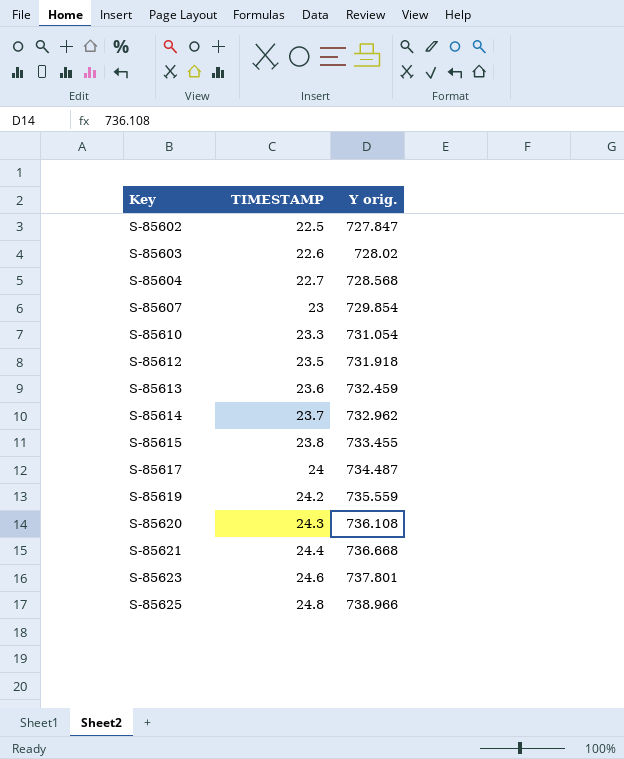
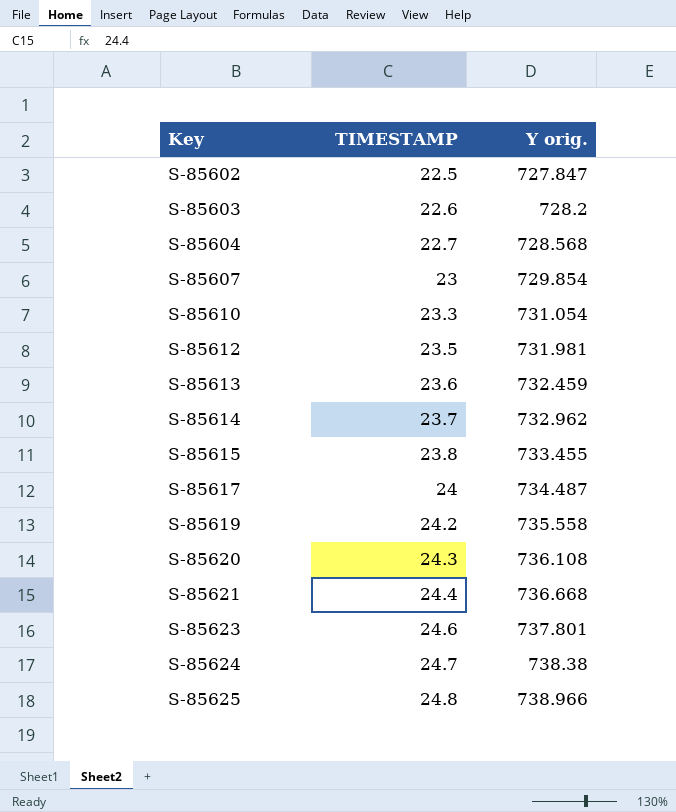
S-85603 | Y orig.: 728.02 -> 728.2
S-85612 | Y orig.: 731.918 -> 731.981
S-85619 | Y orig.: 735.559 -> 735.558
row S-85624: none -> 24.7 | 738.38

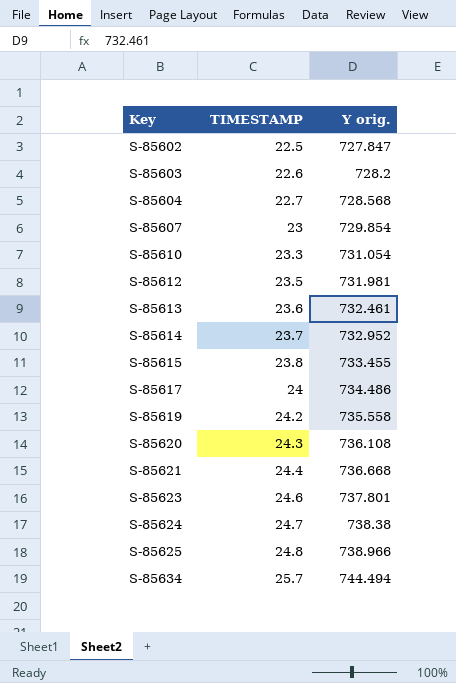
S-85613 | Y orig.: 732.459 -> 732.461
S-85614 | Y orig.: 732.962 -> 732.952
S-85617 | Y orig.: 734.487 -> 734.486
row S-85634: none -> 25.7 | 744.494

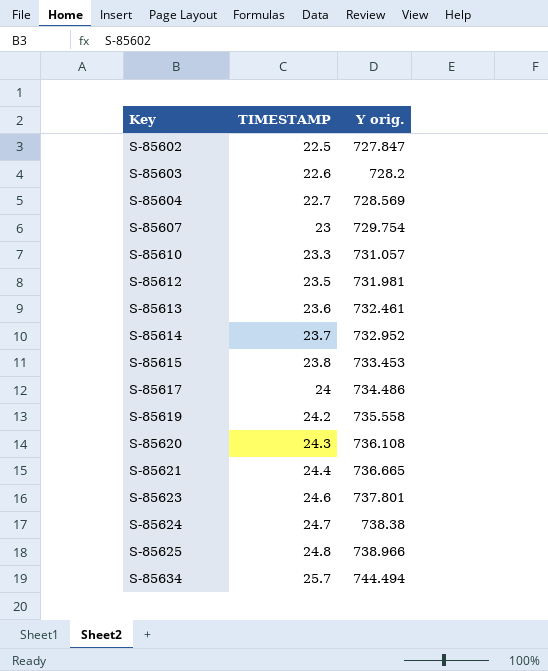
S-85604 | Y orig.: 728.568 -> 728.569
S-85607 | Y orig.: 729.854 -> 729.754
S-85610 | Y orig.: 731.054 -> 731.057
S-85615 | Y orig.: 733.455 -> 733.453
S-85621 | Y orig.: 736.668 -> 736.665

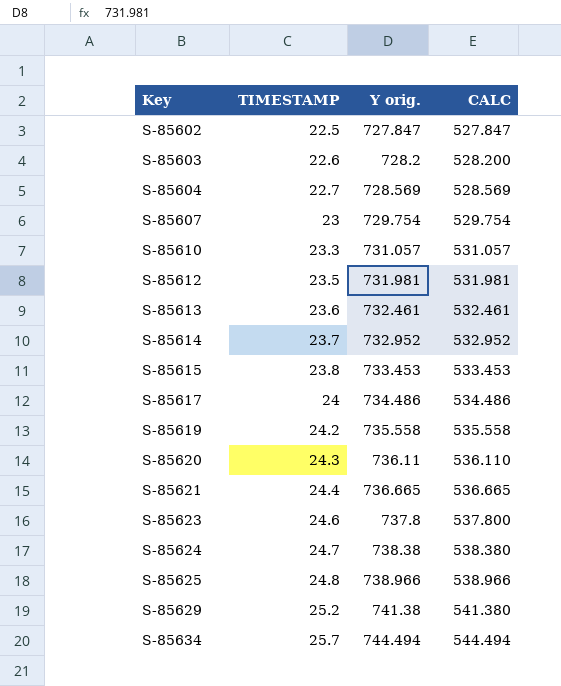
column CALC | formula: none -> [Y orig.] - 200
S-85620 | Y orig.: 736.108 -> 736.11
S-85623 | Y orig.: 737.801 -> 737.8
row S-85629: none -> 25.2 | 741.38 | 541.380

